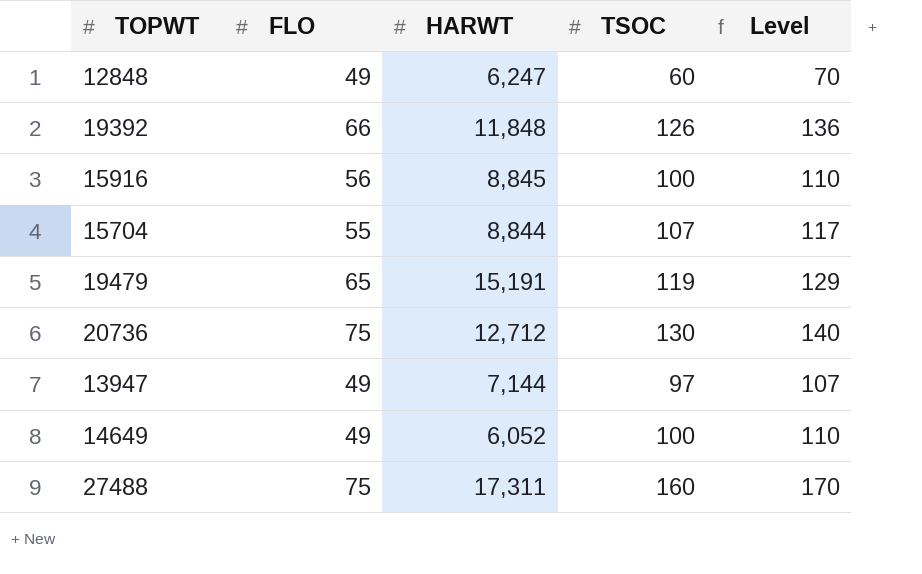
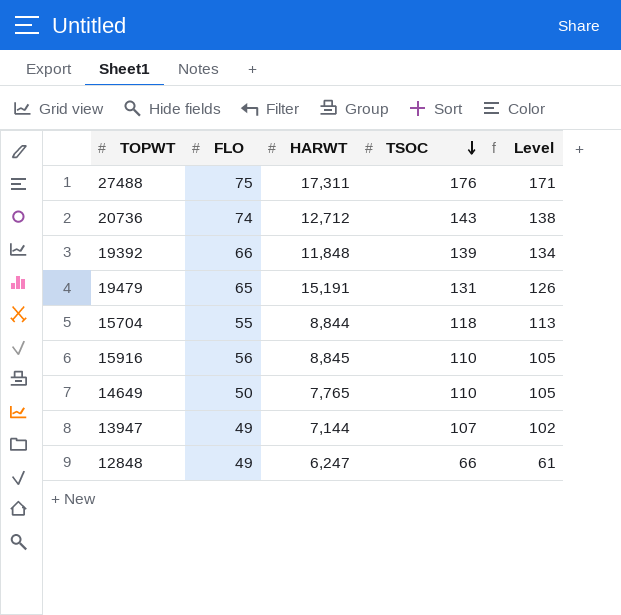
row order: none -> TSOC descending
column Level | formula: [TSOC] + 10 -> [TSOC] - 5
27488 | TSOC: 160 -> 176
20736 | FLO: 75 -> 74
20736 | TSOC: 130 -> 143
19392 | TSOC: 126 -> 139
19479 | TSOC: 119 -> 131
15704 | TSOC: 107 -> 118
15916 | TSOC: 100 -> 110
14649 | FLO: 49 -> 50
14649 | HARWT: 6,052 -> 7,765
14649 | TSOC: 100 -> 110
13947 | TSOC: 97 -> 107
12848 | TSOC: 60 -> 66

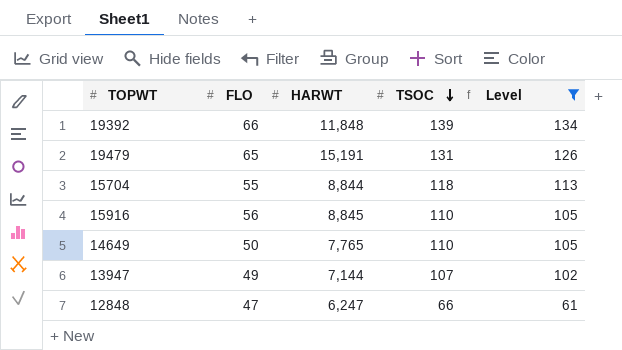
filter: none -> Level <= 134
12848 | FLO: 49 -> 47

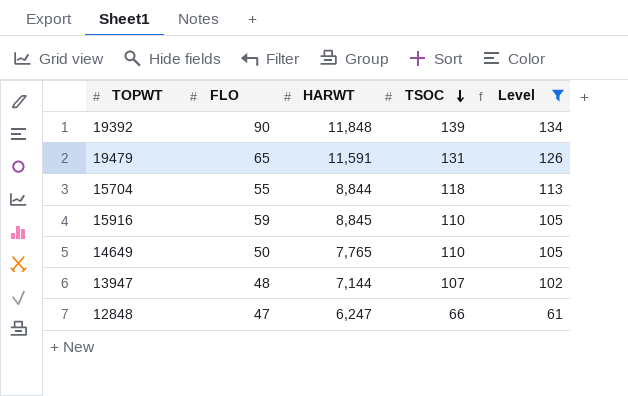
19392 | FLO: 66 -> 90
19479 | HARWT: 15,191 -> 11,591
15916 | FLO: 56 -> 59
13947 | FLO: 49 -> 48

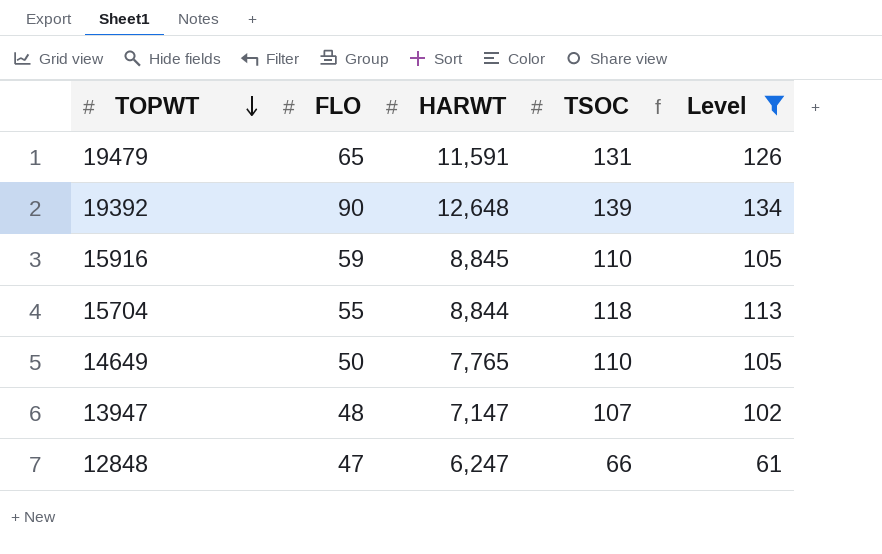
row order: TSOC descending -> TOPWT descending
19392 | HARWT: 11,848 -> 12,648
13947 | HARWT: 7,144 -> 7,147

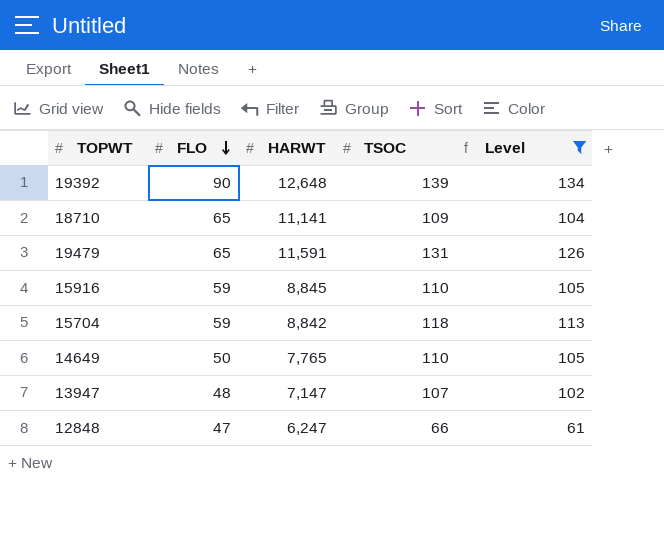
row order: TOPWT descending -> FLO descending
row 18710: none -> 65 | 11,141 | 109 | 104
15704 | FLO: 55 -> 59
15704 | HARWT: 8,844 -> 8,842

